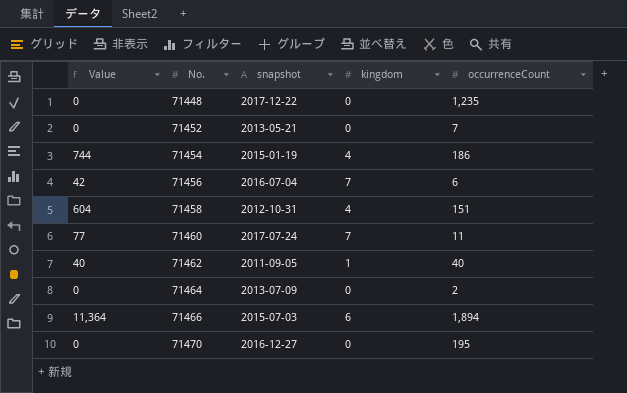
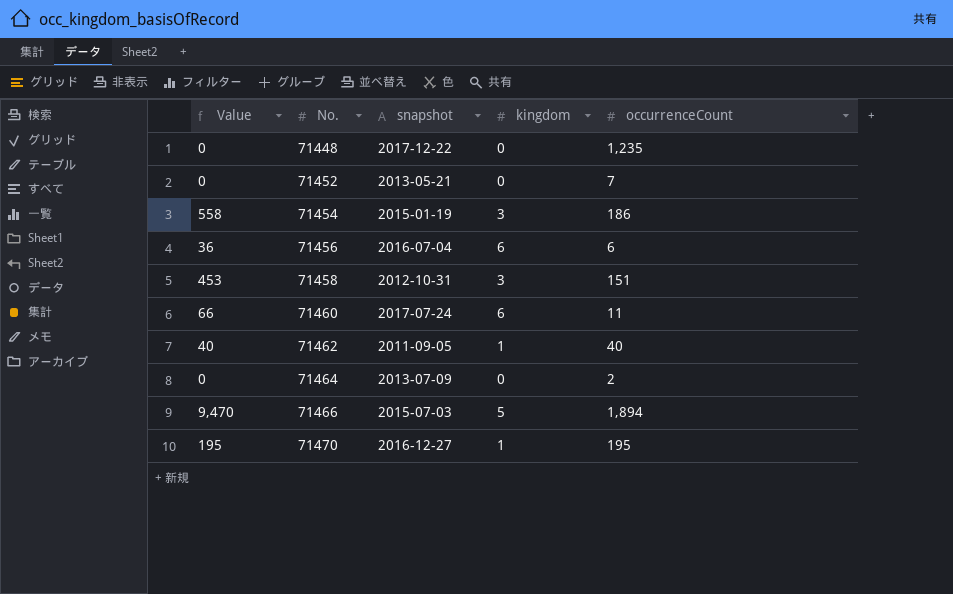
71454 | Value: 744 -> 558
71454 | kingdom: 4 -> 3
71456 | Value: 42 -> 36
71456 | kingdom: 7 -> 6
71458 | Value: 604 -> 453
71458 | kingdom: 4 -> 3
71460 | Value: 77 -> 66
71460 | kingdom: 7 -> 6
71466 | Value: 11,364 -> 9,470
71466 | kingdom: 6 -> 5
71470 | Value: 0 -> 195
71470 | kingdom: 0 -> 1

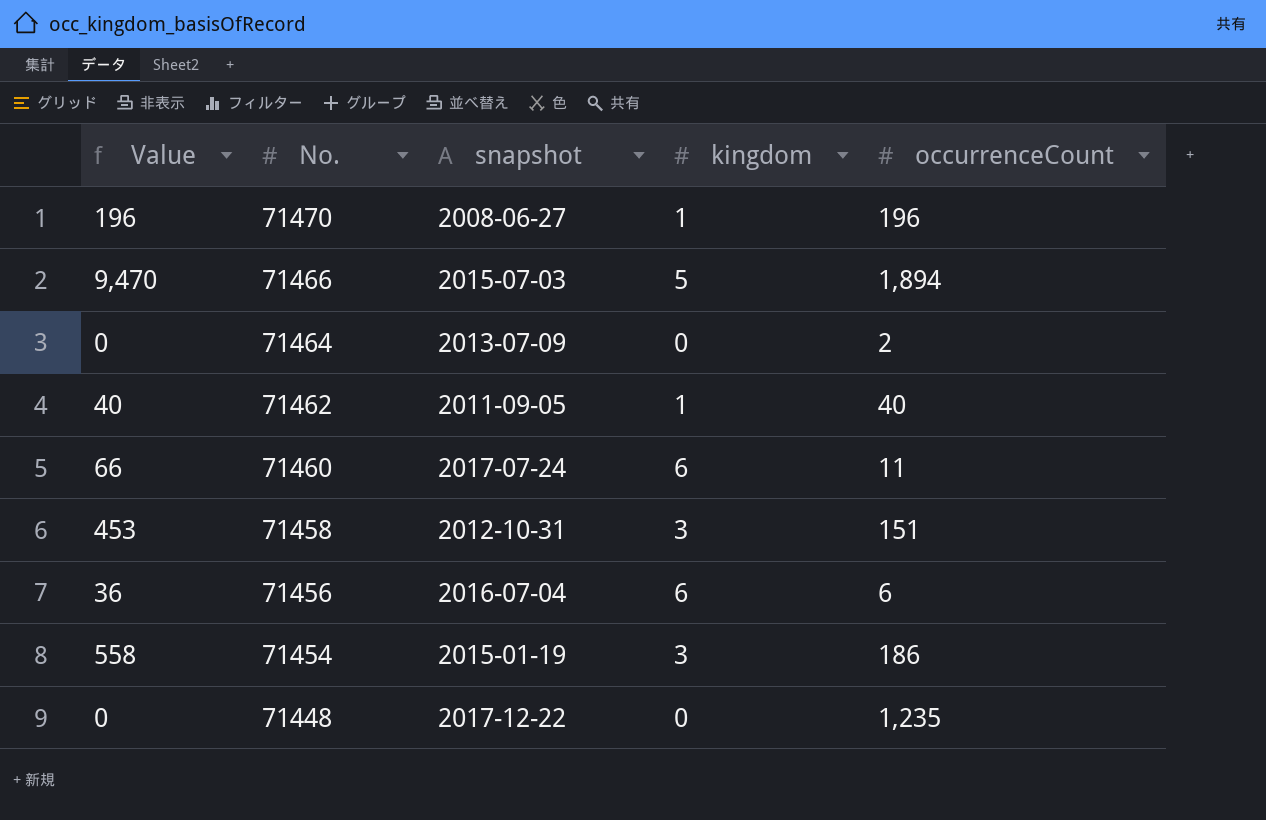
row order: No. ascending -> No. descending
row 71452: 0 | 2013-05-21 | 0 | 7 -> none
71470 | Value: 195 -> 196
71470 | snapshot: 2016-12-27 -> 2008-06-27
71470 | occurrenceCount: 195 -> 196

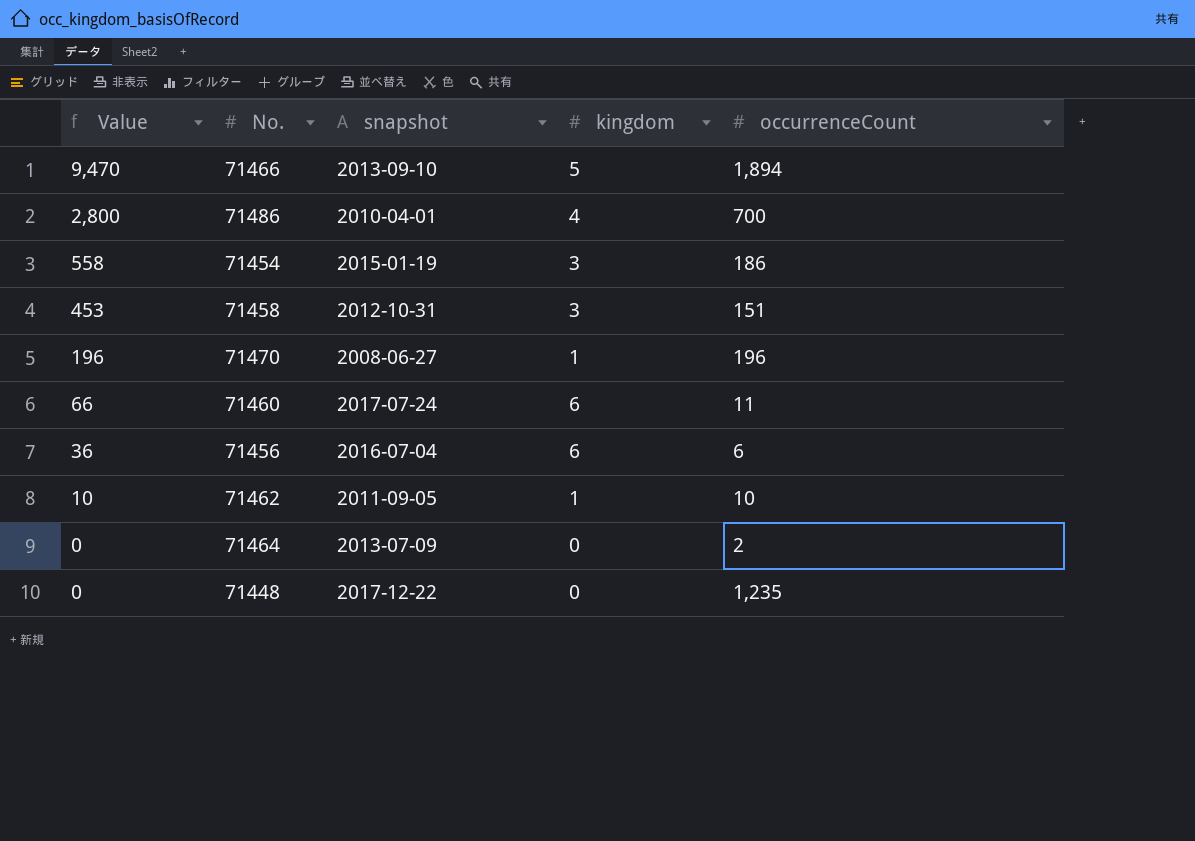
row order: No. descending -> Value descending
71466 | snapshot: 2015-07-03 -> 2013-09-10
row 71486: none -> 2,800 | 2010-04-01 | 4 | 700
71462 | Value: 40 -> 10
71462 | occurrenceCount: 40 -> 10

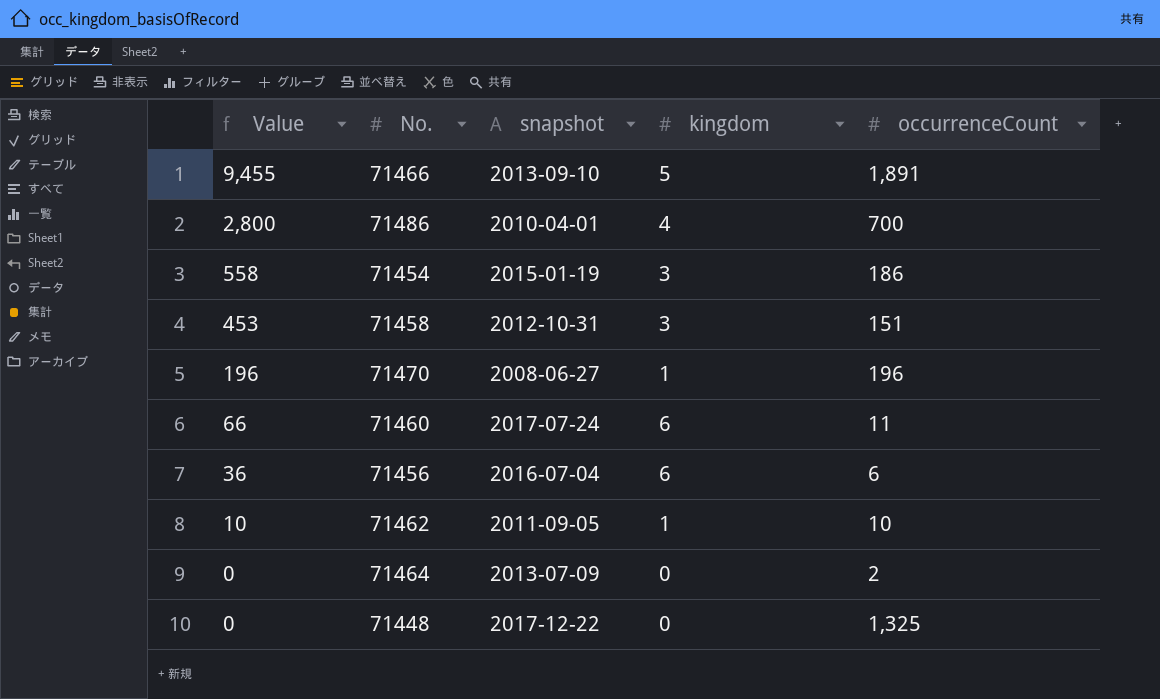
71466 | Value: 9,470 -> 9,455
71466 | occurrenceCount: 1,894 -> 1,891
71448 | occurrenceCount: 1,235 -> 1,325

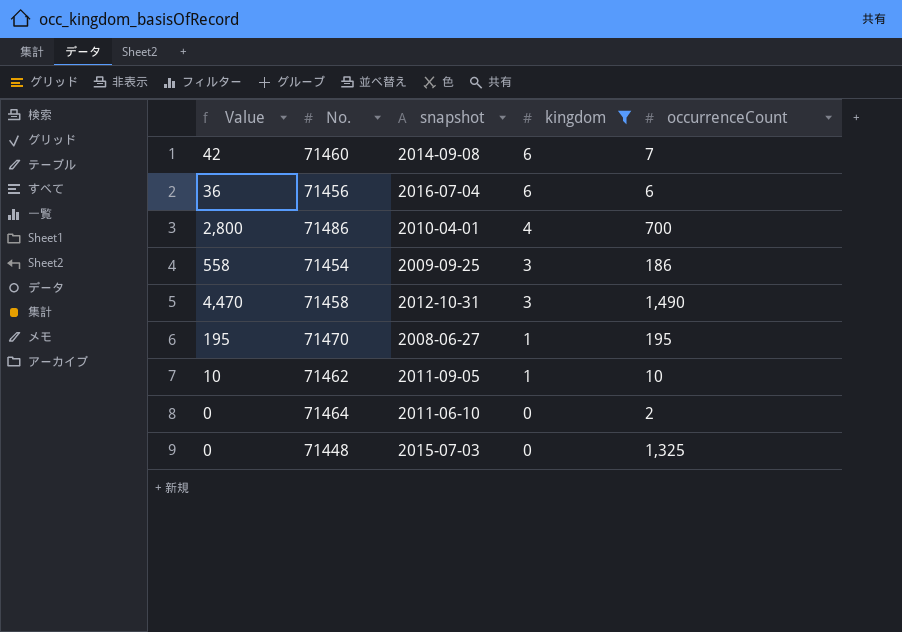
filter: none -> kingdom != 5
row order: Value descending -> kingdom descending
71460 | Value: 66 -> 42
71460 | snapshot: 2017-07-24 -> 2014-09-08
71460 | occurrenceCount: 11 -> 7
71454 | snapshot: 2015-01-19 -> 2009-09-25
71458 | Value: 453 -> 4,470
71458 | occurrenceCount: 151 -> 1,490
71470 | Value: 196 -> 195
71470 | occurrenceCount: 196 -> 195
71464 | snapshot: 2013-07-09 -> 2011-06-10
71448 | snapshot: 2017-12-22 -> 2015-07-03

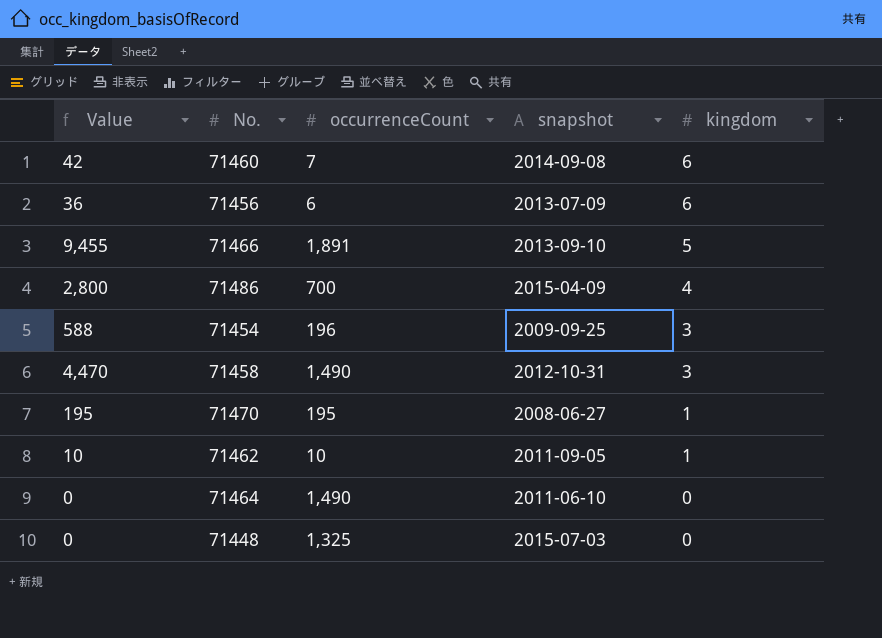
filter: kingdom != 5 -> none
column occurrenceCount | position: 5 -> 3
71456 | snapshot: 2016-07-04 -> 2013-07-09
71486 | snapshot: 2010-04-01 -> 2015-04-09
71454 | Value: 558 -> 588
71454 | occurrenceCount: 186 -> 196
71464 | occurrenceCount: 2 -> 1,490

